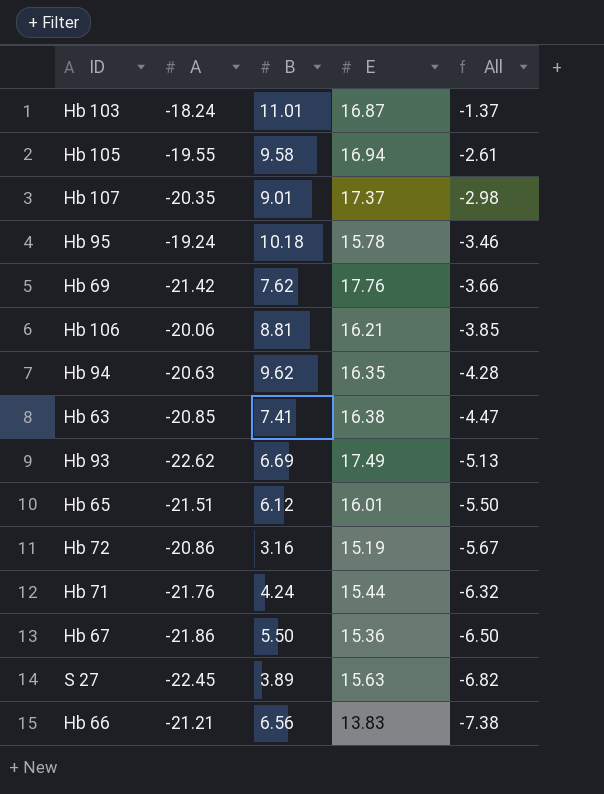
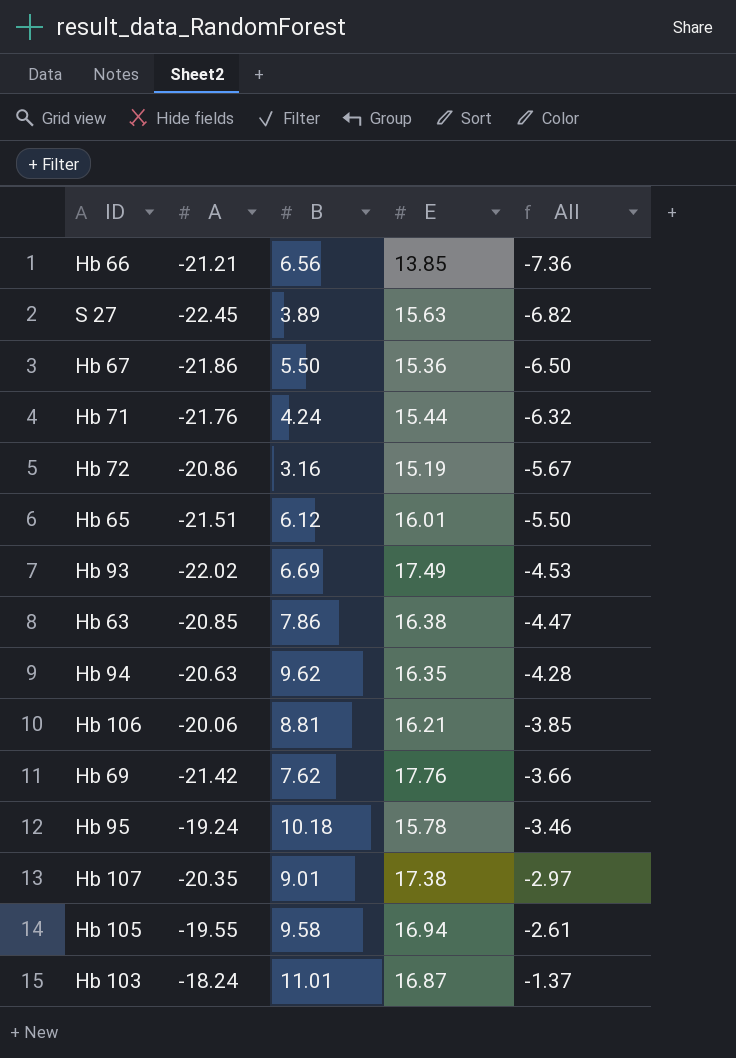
row order: All descending -> All ascending
Hb 66 | E: 13.83 -> 13.85
Hb 66 | All: -7.38 -> -7.36
Hb 93 | A: -22.62 -> -22.02
Hb 93 | All: -5.13 -> -4.53
Hb 63 | B: 7.41 -> 7.86
Hb 107 | E: 17.37 -> 17.38
Hb 107 | All: -2.98 -> -2.97

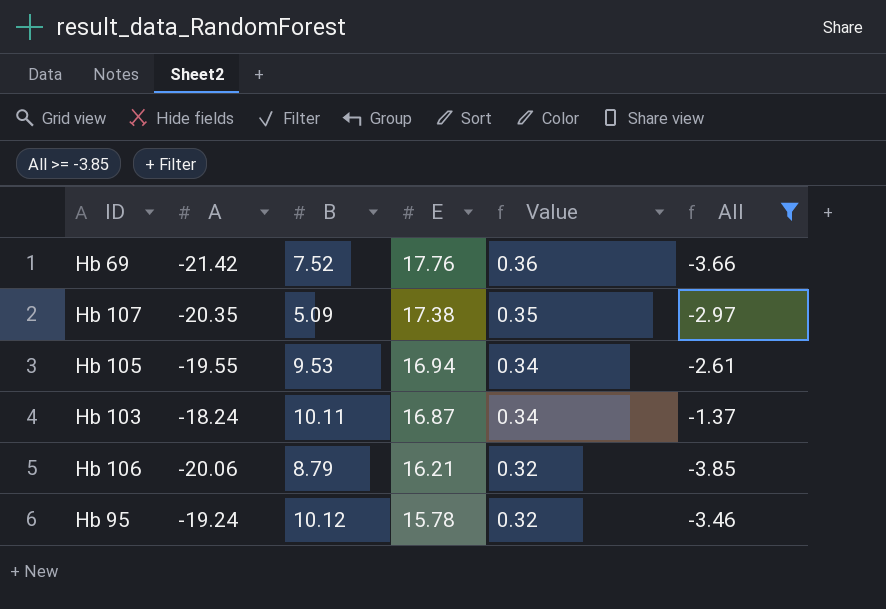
filter: none -> All >= -3.85
row order: All ascending -> E descending
column Value | formula: none -> [E] * 0.02
Hb 69 | B: 7.62 -> 7.52
Hb 107 | B: 9.01 -> 5.09
Hb 105 | B: 9.58 -> 9.53
Hb 103 | B: 11.01 -> 10.11
Hb 106 | B: 8.81 -> 8.79
Hb 95 | B: 10.18 -> 10.12

